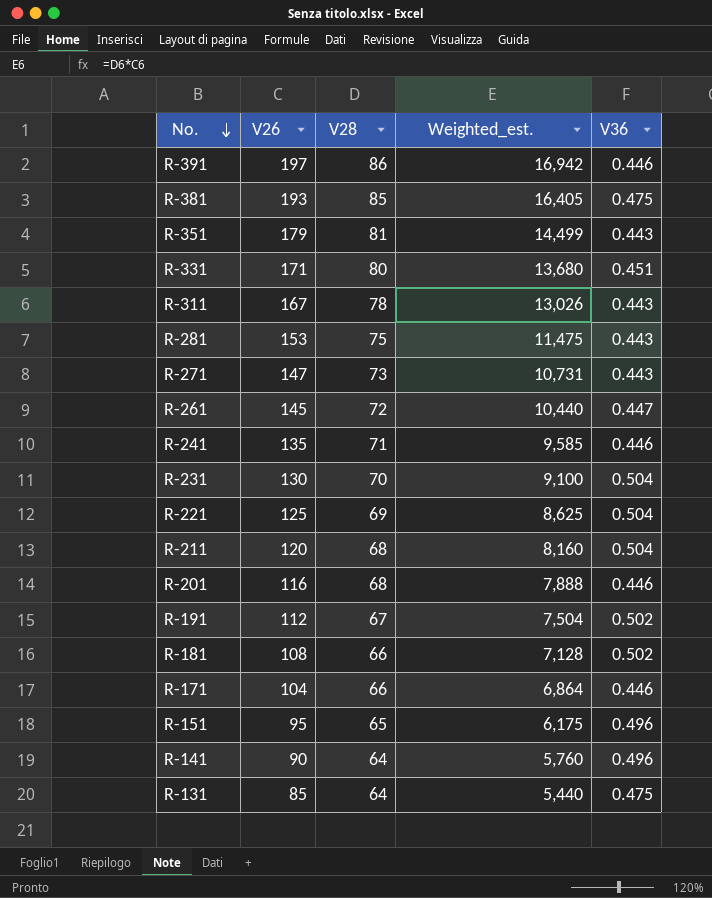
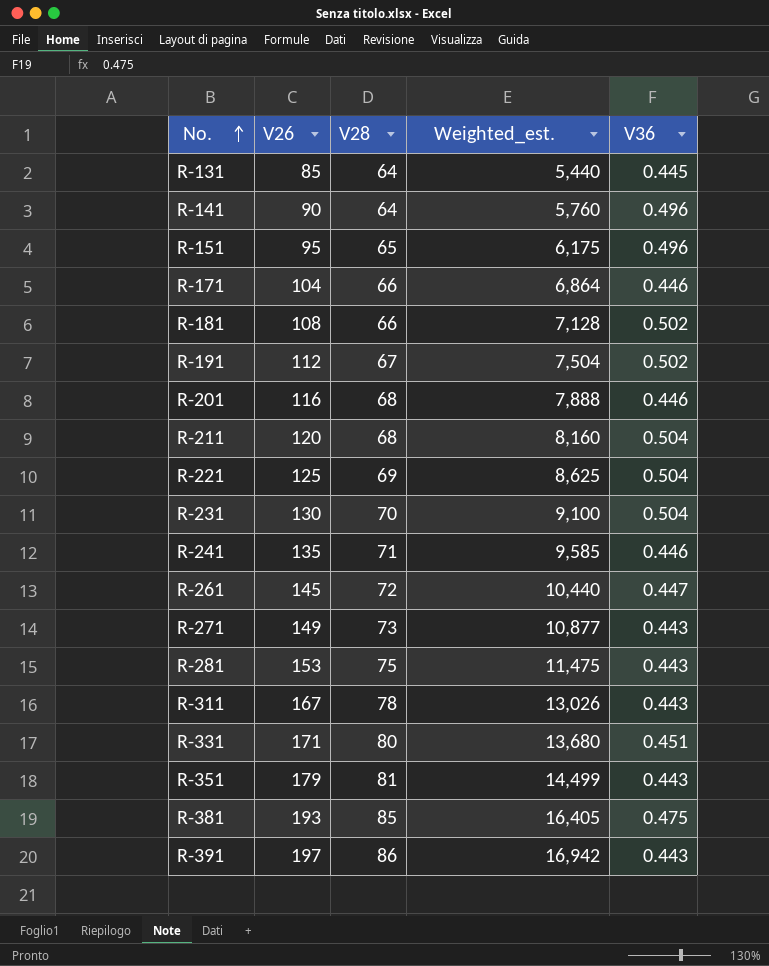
row order: No. descending -> No. ascending
R-131 | V36: 0.475 -> 0.445
R-271 | V26: 147 -> 149
R-271 | Weighted_est.: 10,731 -> 10,877
R-391 | V36: 0.446 -> 0.443

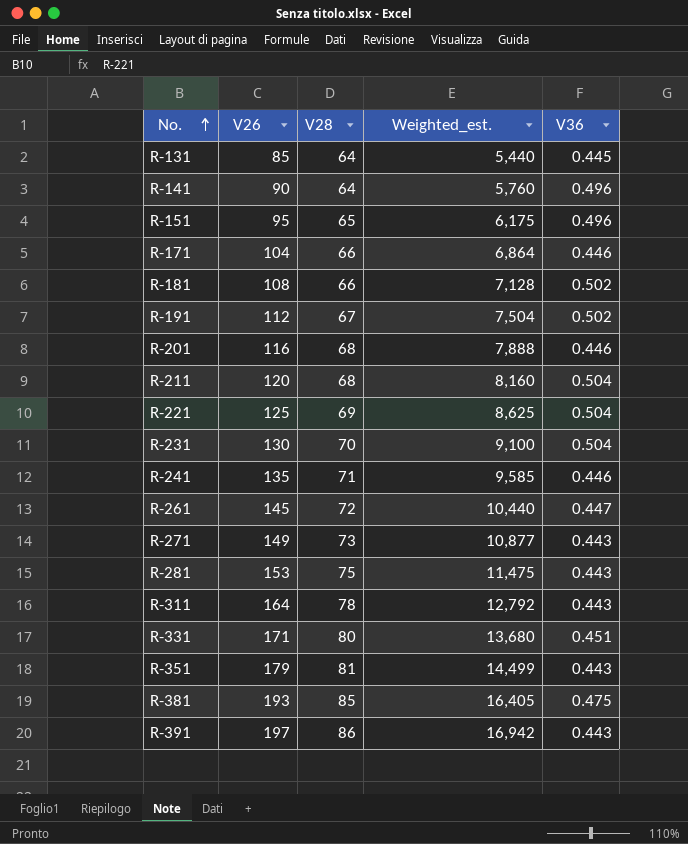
R-311 | V26: 167 -> 164
R-311 | Weighted_est.: 13,026 -> 12,792

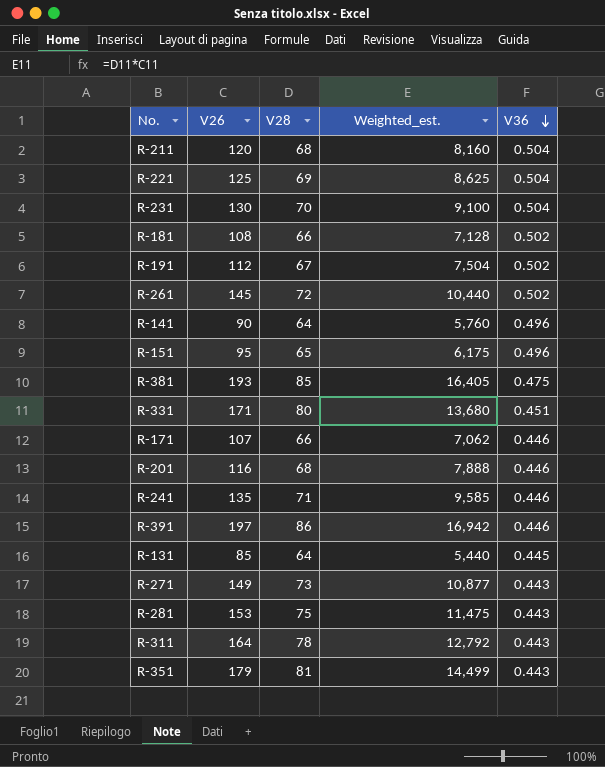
row order: No. ascending -> V36 descending
R-261 | V36: 0.447 -> 0.502
R-171 | V26: 104 -> 107
R-171 | Weighted_est.: 6,864 -> 7,062
R-391 | V36: 0.443 -> 0.446

